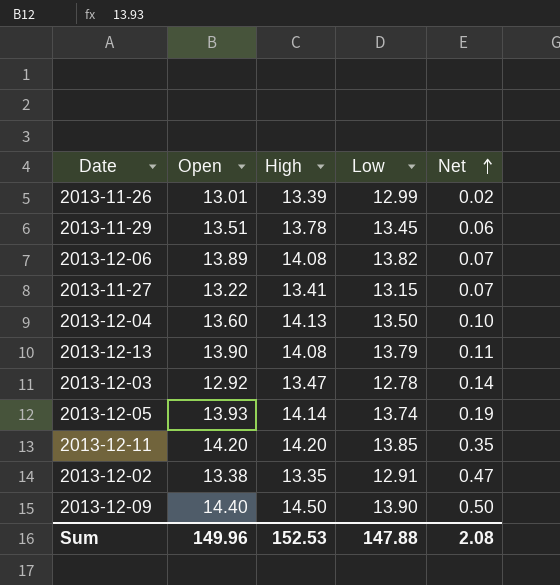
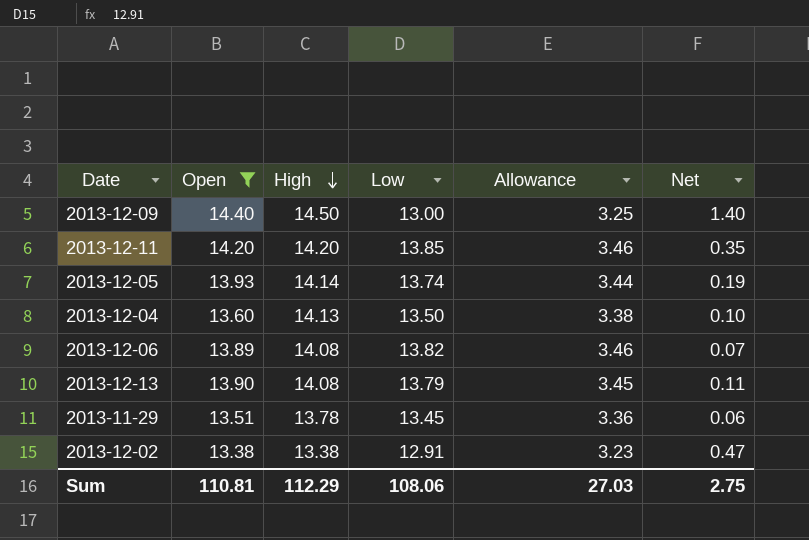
filter: none -> Open >= 13.38
row order: Net ascending -> High descending
column Allowance | formula: none -> [Low] * 0.25
2013-12-09 | Low: 13.90 -> 13.00
2013-12-09 | Net: 0.50 -> 1.40
2013-12-02 | High: 13.35 -> 13.38
Sum | Open: 149.96 -> 110.81
Sum | High: 152.53 -> 112.29
Sum | Low: 147.88 -> 108.06
Sum | Net: 2.08 -> 2.75

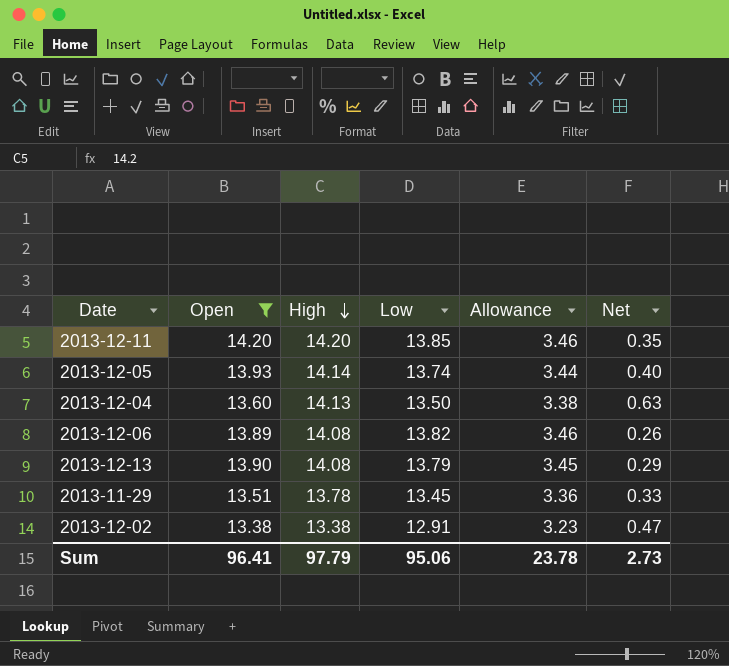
column Net | formula: [Open] - [Low] -> [High] - [Low]
row 2013-12-09: 14.40 | 14.50 | 13.00 | 3.25 | 1.40 -> none
Sum | Open: 110.81 -> 96.41
Sum | High: 112.29 -> 97.79
Sum | Low: 108.06 -> 95.06
Sum | Allowance: 27.03 -> 23.78
Sum | Net: 2.75 -> 2.73

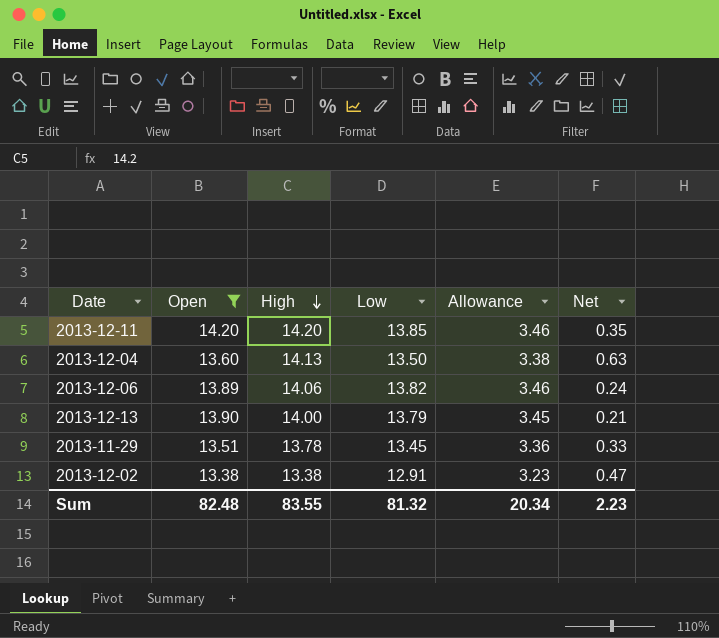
row 2013-12-05: 13.93 | 14.14 | 13.74 | 3.44 | 0.40 -> none
2013-12-06 | High: 14.08 -> 14.06
2013-12-06 | Net: 0.26 -> 0.24
2013-12-13 | High: 14.08 -> 14.00
2013-12-13 | Net: 0.29 -> 0.21
Sum | Open: 96.41 -> 82.48
Sum | High: 97.79 -> 83.55
Sum | Low: 95.06 -> 81.32
Sum | Allowance: 23.78 -> 20.34
Sum | Net: 2.73 -> 2.23

